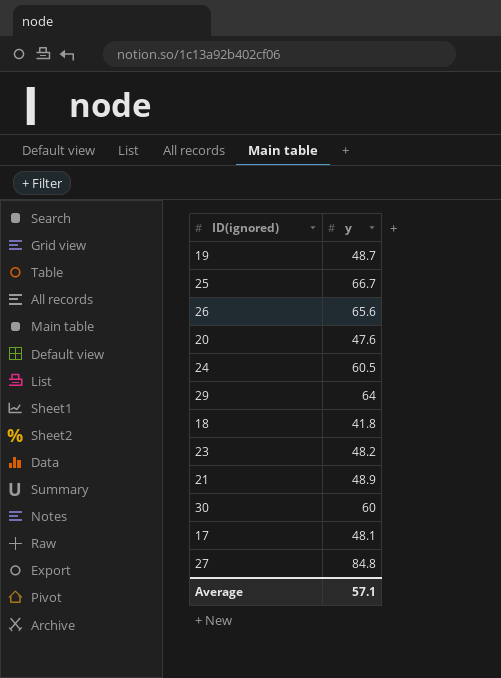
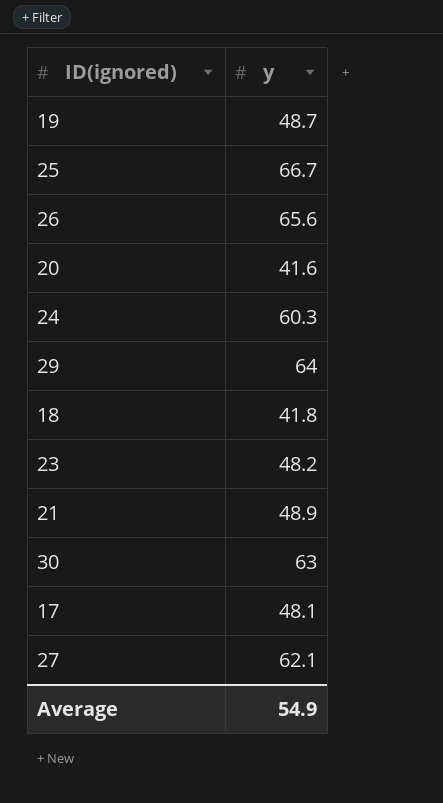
20 | y: 47.6 -> 41.6
24 | y: 60.5 -> 60.3
30 | y: 60 -> 63
27 | y: 84.8 -> 62.1
Average | y: 57.1 -> 54.9

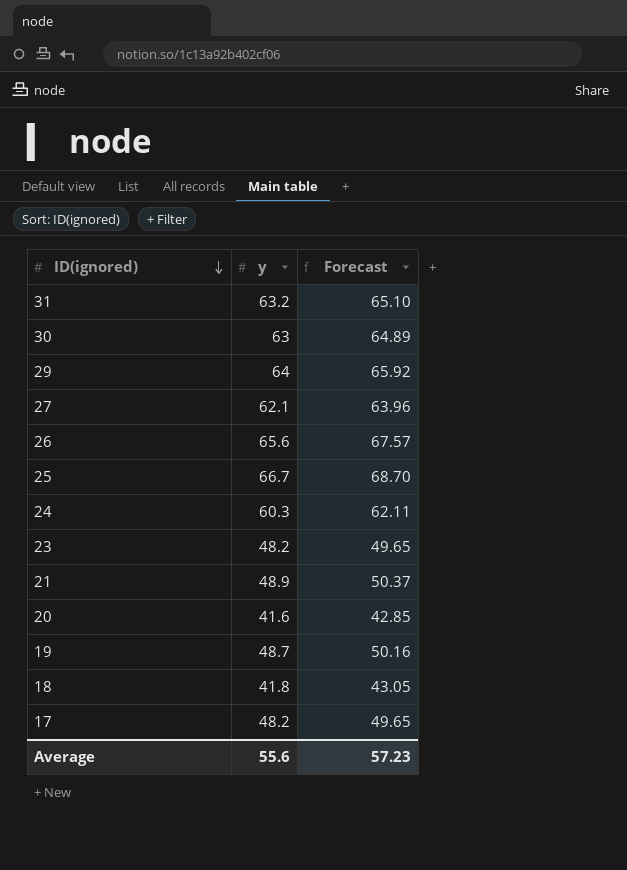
row order: none -> ID(ignored) descending
column Forecast | formula: none -> [y] * 1.03
row 31: none -> 63.2 | 65.10
17 | y: 48.1 -> 48.2
Average | y: 54.9 -> 55.6

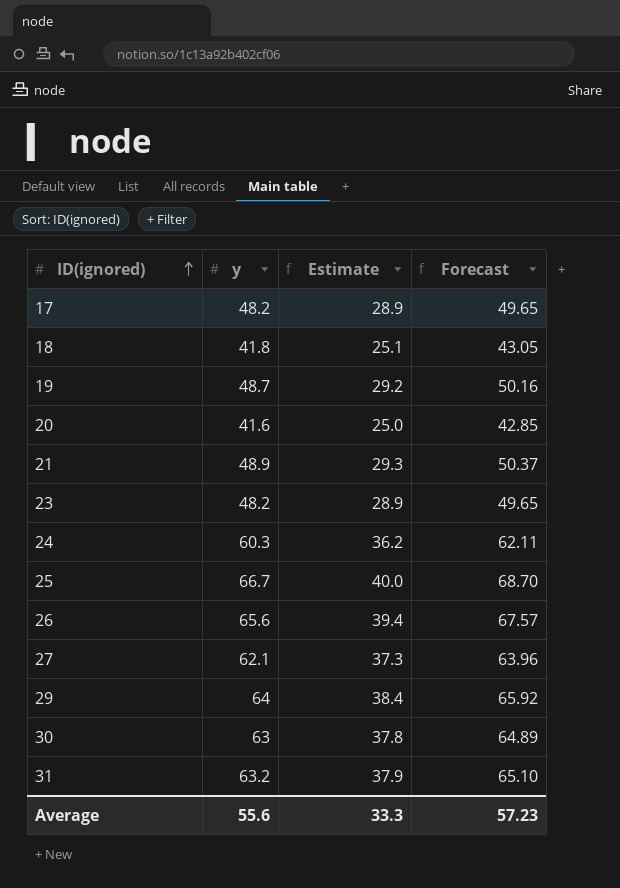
row order: ID(ignored) descending -> ID(ignored) ascending
column Estimate | formula: none -> [y] * 0.6

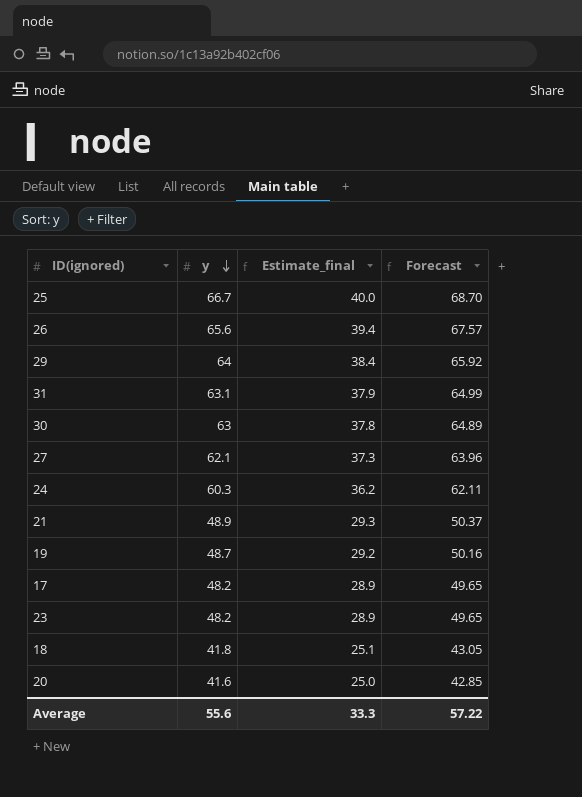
row order: ID(ignored) ascending -> y descending
column name: Estimate -> Estimate_final
31 | y: 63.2 -> 63.1
31 | Forecast: 65.10 -> 64.99
Average | Forecast: 57.23 -> 57.22

